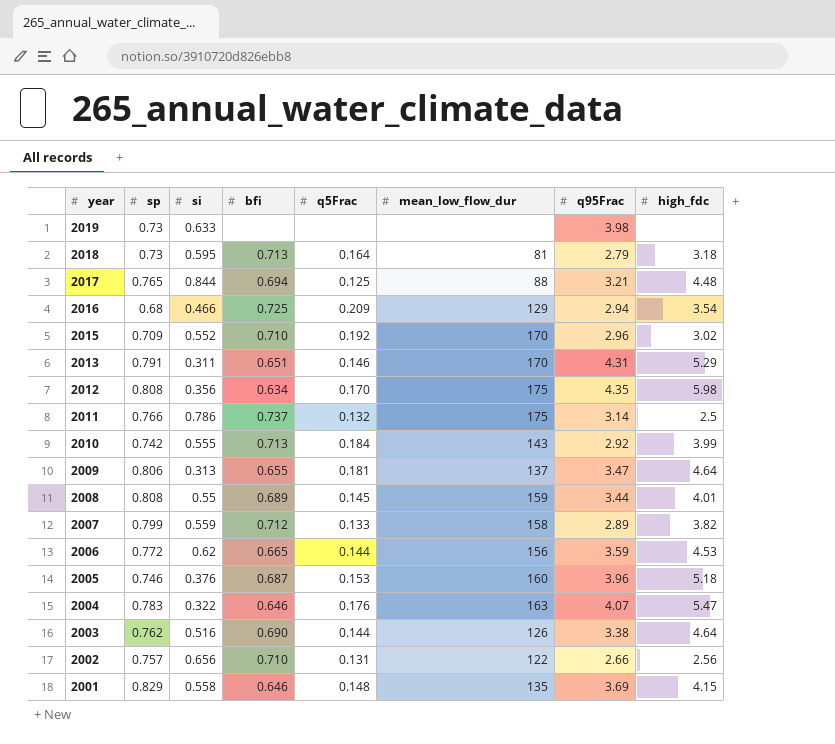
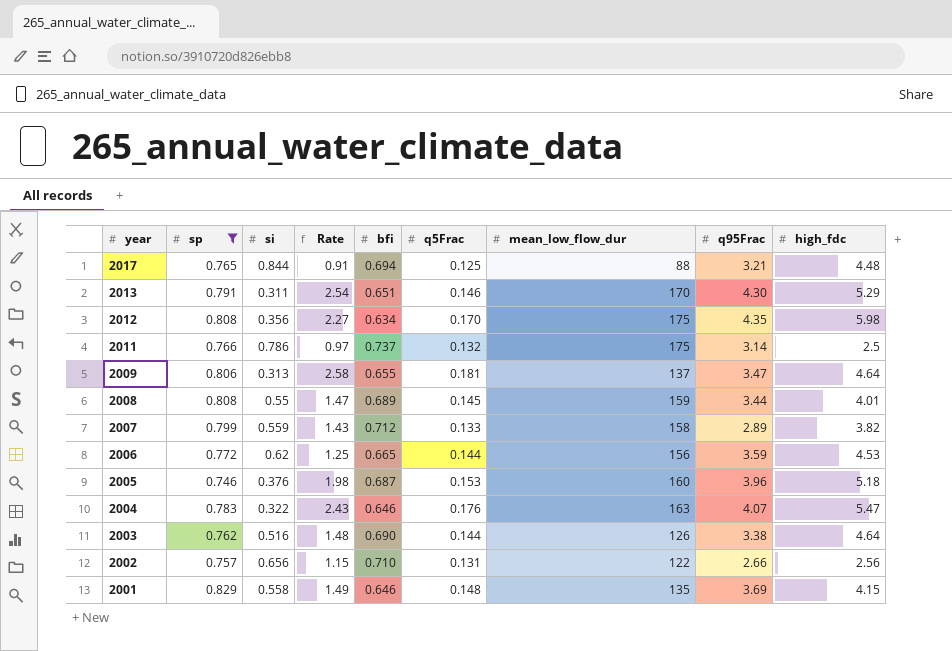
filter: none -> sp >= 0.746
column Rate | formula: none -> [sp] / [si]
2013 | q95Frac: 4.31 -> 4.30

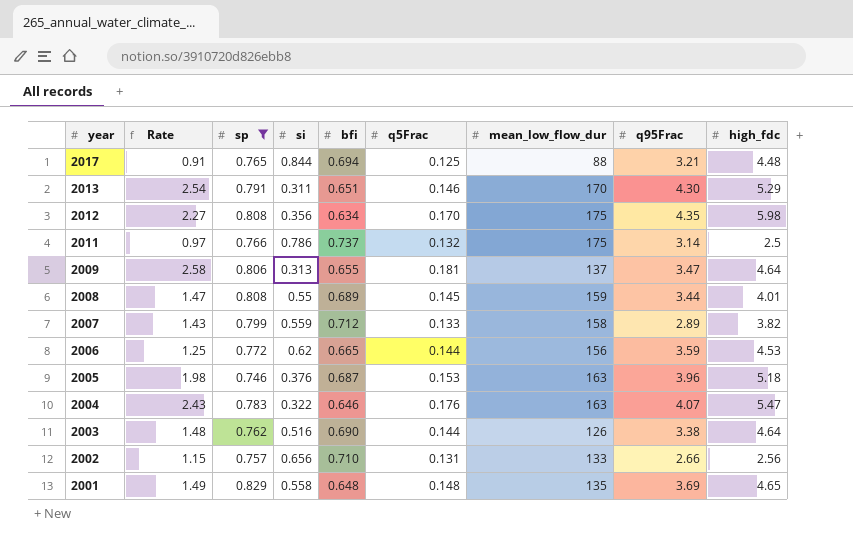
column Rate | position: 4 -> 2
2005 | mean_low_flow_dur: 160 -> 163
2002 | mean_low_flow_dur: 122 -> 133
2001 | bfi: 0.646 -> 0.648
2001 | high_fdc: 4.15 -> 4.65

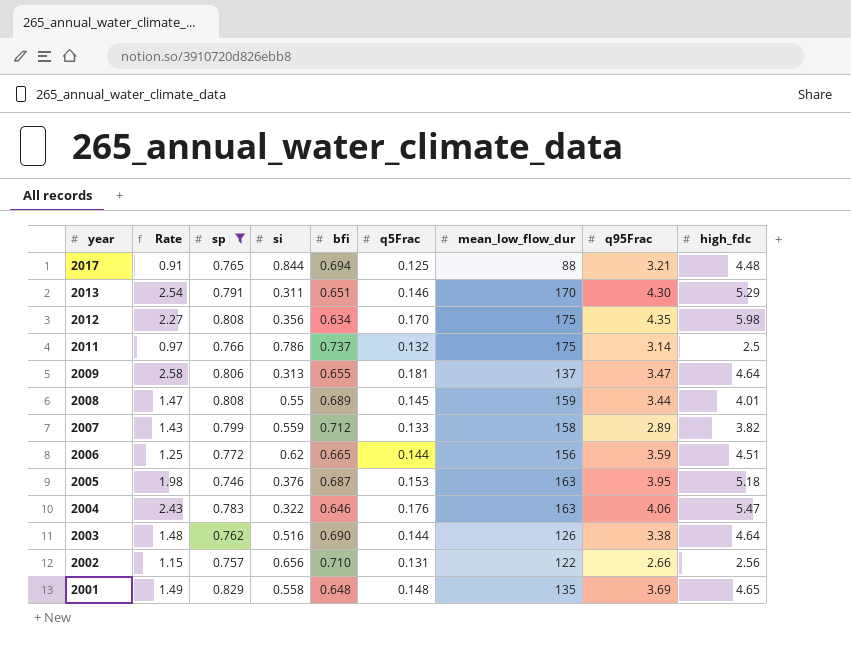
2006 | high_fdc: 4.53 -> 4.51
2005 | q95Frac: 3.96 -> 3.95
2004 | q95Frac: 4.07 -> 4.06
2002 | mean_low_flow_dur: 133 -> 122

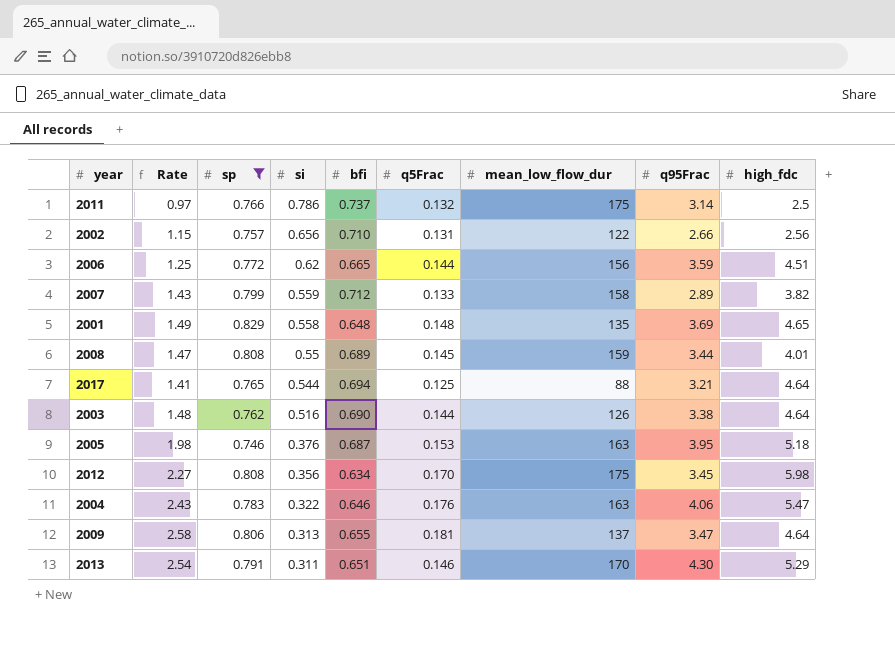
row order: year descending -> si descending
2017 | Rate: 0.91 -> 1.41
2017 | si: 0.844 -> 0.544
2017 | high_fdc: 4.48 -> 4.64
2012 | q95Frac: 4.35 -> 3.45

